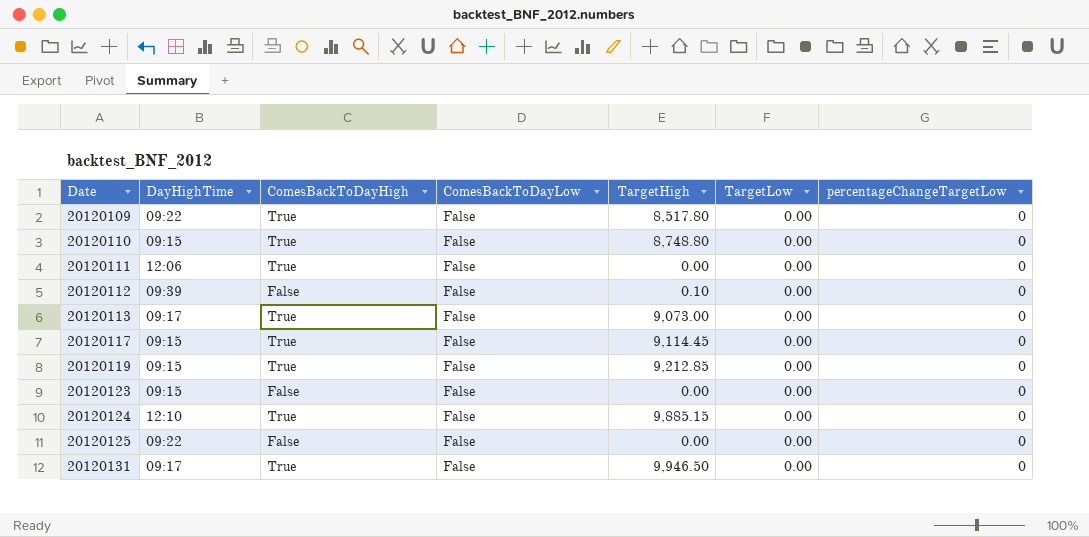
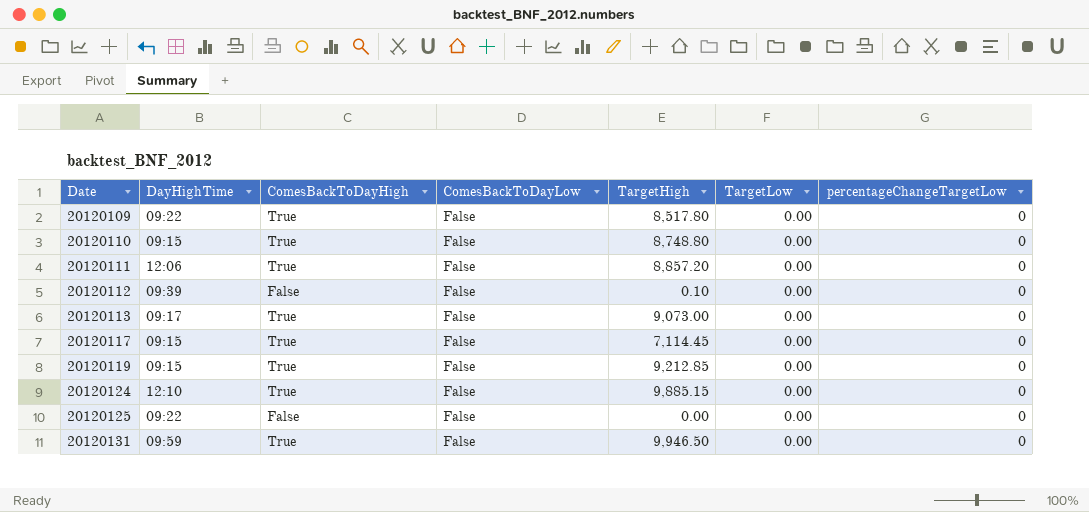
row 20120123: 09:15 | False | False | 0.00 | 0.00 | 0 -> none
20120111 | TargetHigh: 0.00 -> 8,857.20
20120117 | TargetHigh: 9,114.45 -> 7,114.45
20120131 | DayHighTime: 09:17 -> 09:59

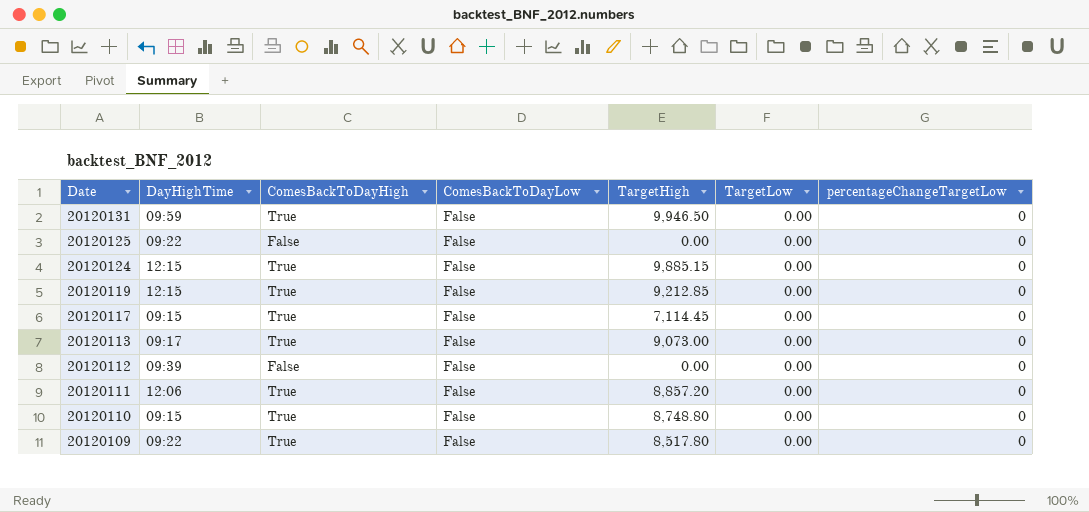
row order: Date ascending -> Date descending
20120124 | DayHighTime: 12:10 -> 12:15
20120119 | DayHighTime: 09:15 -> 12:15
20120112 | TargetHigh: 0.10 -> 0.00

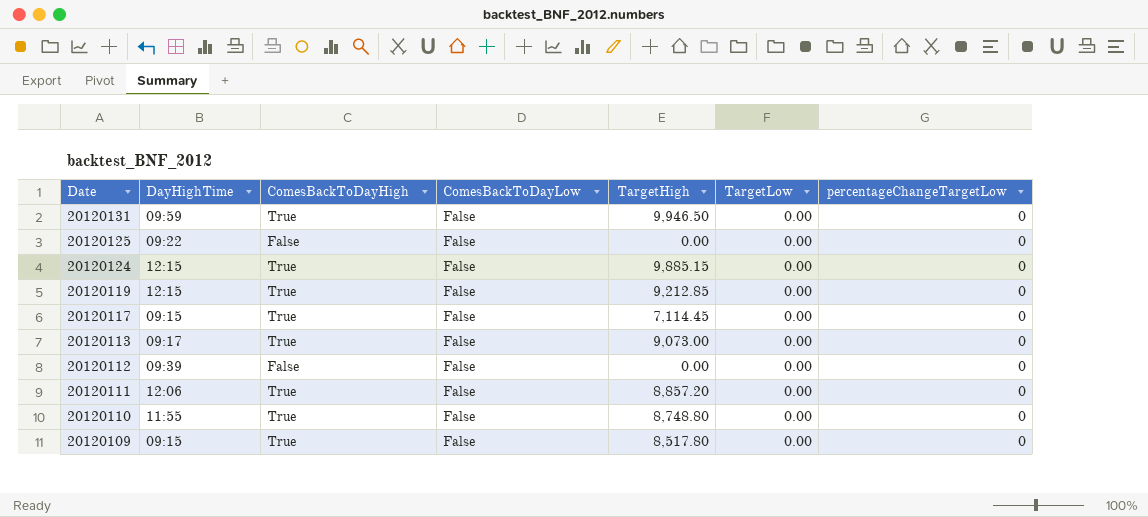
20120110 | DayHighTime: 09:15 -> 11:55
20120109 | DayHighTime: 09:22 -> 09:15

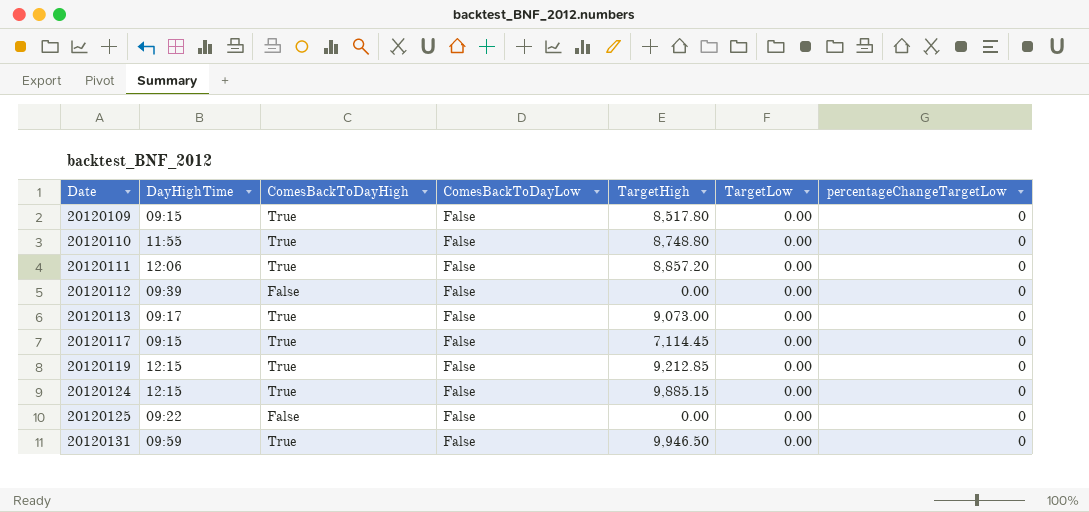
row order: Date descending -> Date ascending

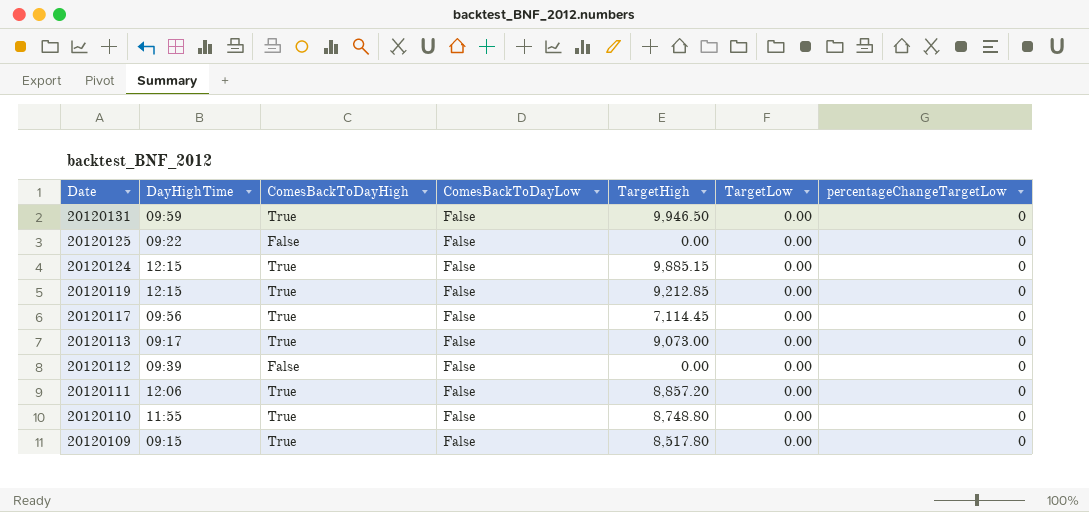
row order: Date ascending -> Date descending
20120117 | DayHighTime: 09:15 -> 09:56

